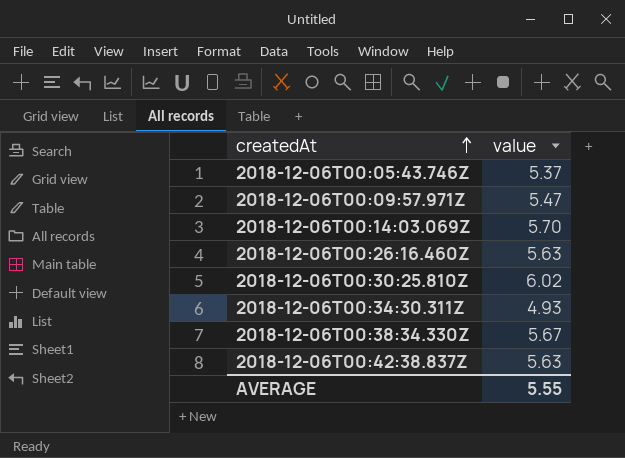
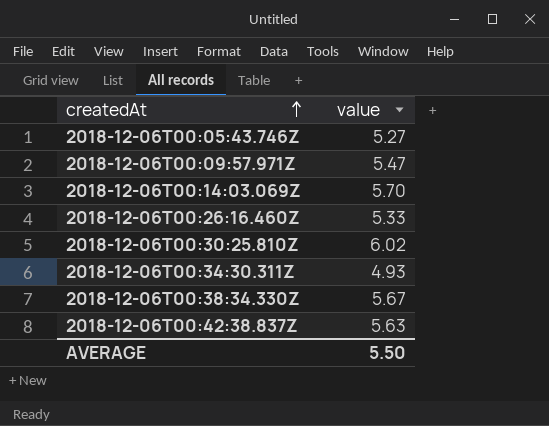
2018-12-06T00:05:43.746Z | value: 5.37 -> 5.27
2018-12-06T00:26:16.460Z | value: 5.63 -> 5.33
AVERAGE | value: 5.55 -> 5.50

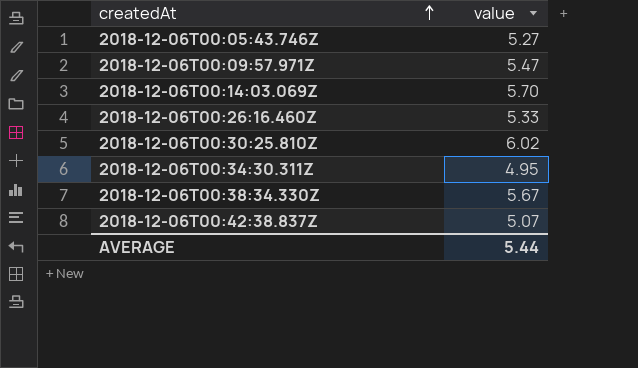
2018-12-06T00:34:30.311Z | value: 4.93 -> 4.95
2018-12-06T00:42:38.837Z | value: 5.63 -> 5.07
AVERAGE | value: 5.50 -> 5.44

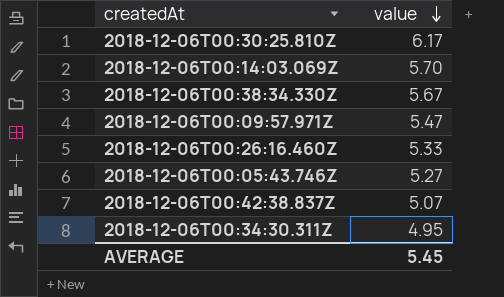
row order: createdAt ascending -> value descending
2018-12-06T00:30:25.810Z | value: 6.02 -> 6.17
AVERAGE | value: 5.44 -> 5.45

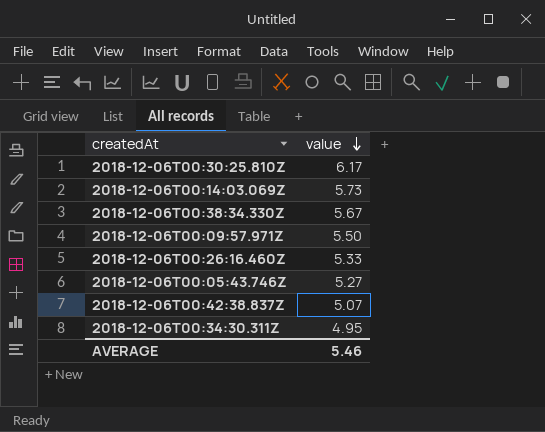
2018-12-06T00:14:03.069Z | value: 5.70 -> 5.73
2018-12-06T00:09:57.971Z | value: 5.47 -> 5.50
AVERAGE | value: 5.45 -> 5.46

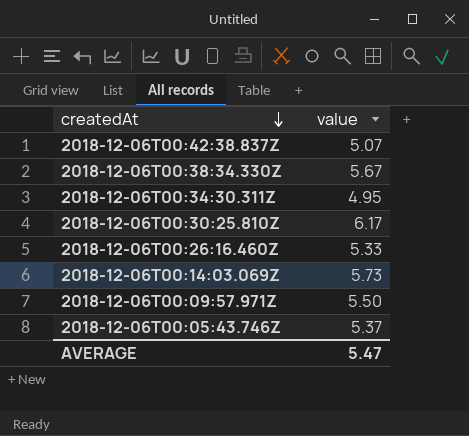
row order: value descending -> createdAt descending
2018-12-06T00:05:43.746Z | value: 5.27 -> 5.37
AVERAGE | value: 5.46 -> 5.47

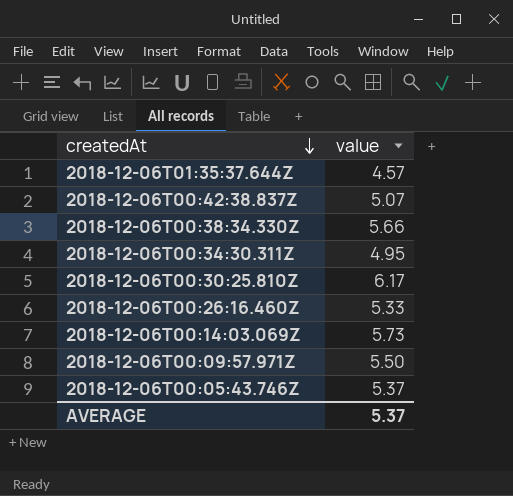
row 2018-12-06T01:35:37.644Z: none -> 4.57
2018-12-06T00:38:34.330Z | value: 5.67 -> 5.66
AVERAGE | value: 5.47 -> 5.37

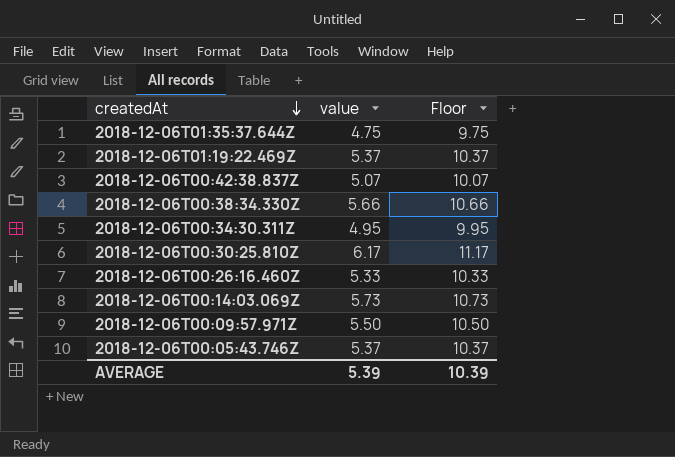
column Floor | formula: none -> [value] + 5
2018-12-06T01:35:37.644Z | value: 4.57 -> 4.75
row 2018-12-06T01:19:22.469Z: none -> 5.37 | 10.37
AVERAGE | value: 5.37 -> 5.39

